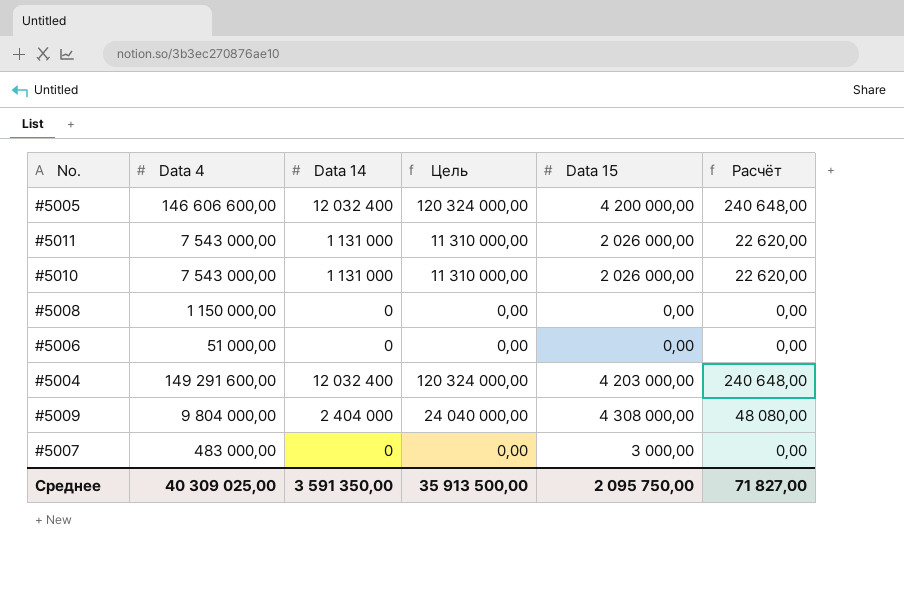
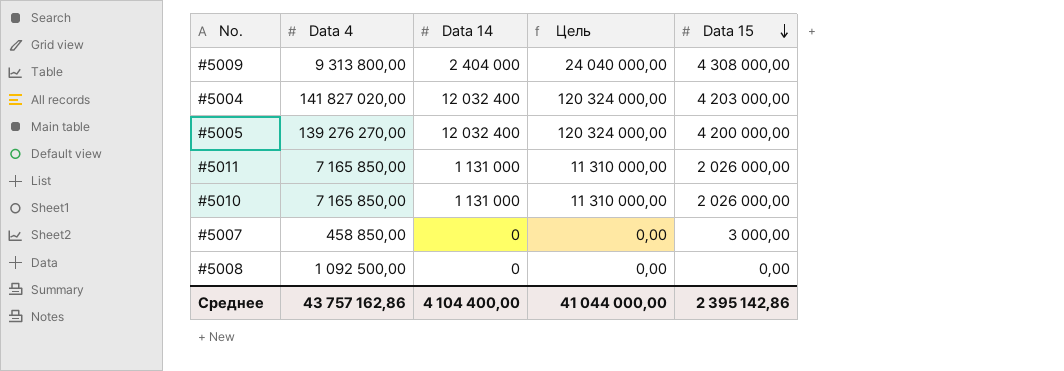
row order: none -> Data 15 descending
column Расчёт | formula: [Data 14] * 0,02 -> none
row #5006: 51 000,00 | 0 | 0,00 | 0,00 | 0,00 -> none
#5009 | Data 4: 9 804 000,00 -> 9 313 800,00
#5004 | Data 4: 149 291 600,00 -> 141 827 020,00
#5005 | Data 4: 146 606 600,00 -> 139 276 270,00
#5011 | Data 4: 7 543 000,00 -> 7 165 850,00
#5010 | Data 4: 7 543 000,00 -> 7 165 850,00
#5007 | Data 4: 483 000,00 -> 458 850,00
#5008 | Data 4: 1 150 000,00 -> 1 092 500,00
Среднее | Data 4: 40 309 025,00 -> 43 757 162,86
Среднее | Data 14: 3 591 350,00 -> 4 104 400,00
Среднее | Цель: 35 913 500,00 -> 41 044 000,00
Среднее | Data 15: 2 095 750,00 -> 2 395 142,86

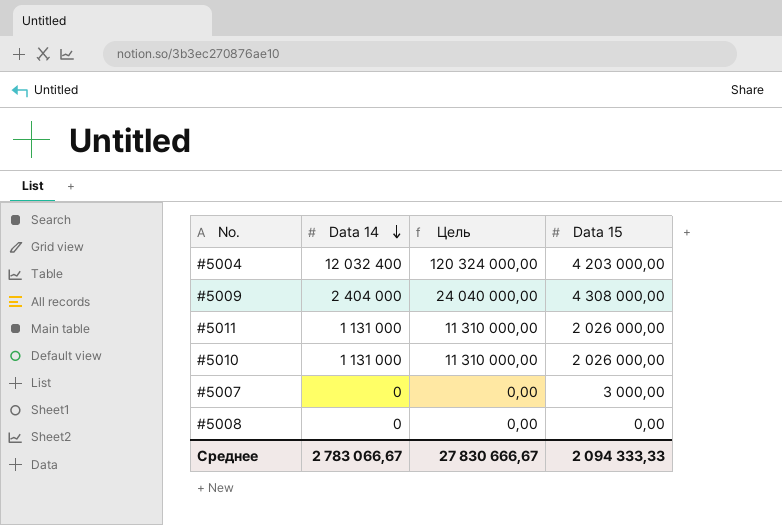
row order: Data 15 descending -> Data 14 descending
column Data 4 | position: 2 -> none
row #5005: 139 276 270,00 | 12 032 400 | 120 324 000,00 | 4 200 000,00 -> none
Среднее | Data 14: 4 104 400,00 -> 2 783 066,67
Среднее | Цель: 41 044 000,00 -> 27 830 666,67
Среднее | Data 15: 2 395 142,86 -> 2 094 333,33

